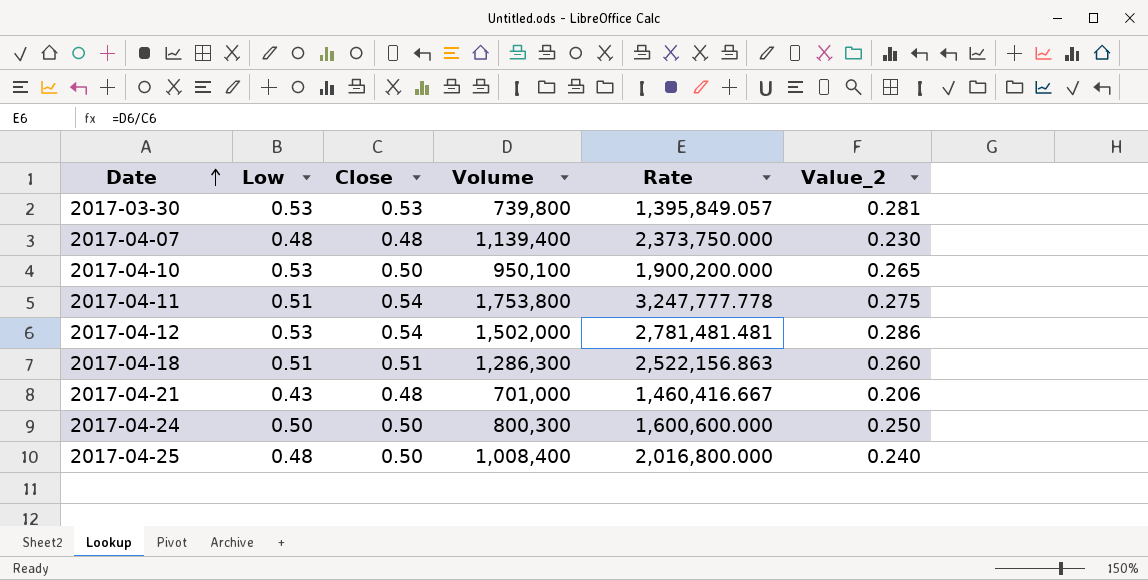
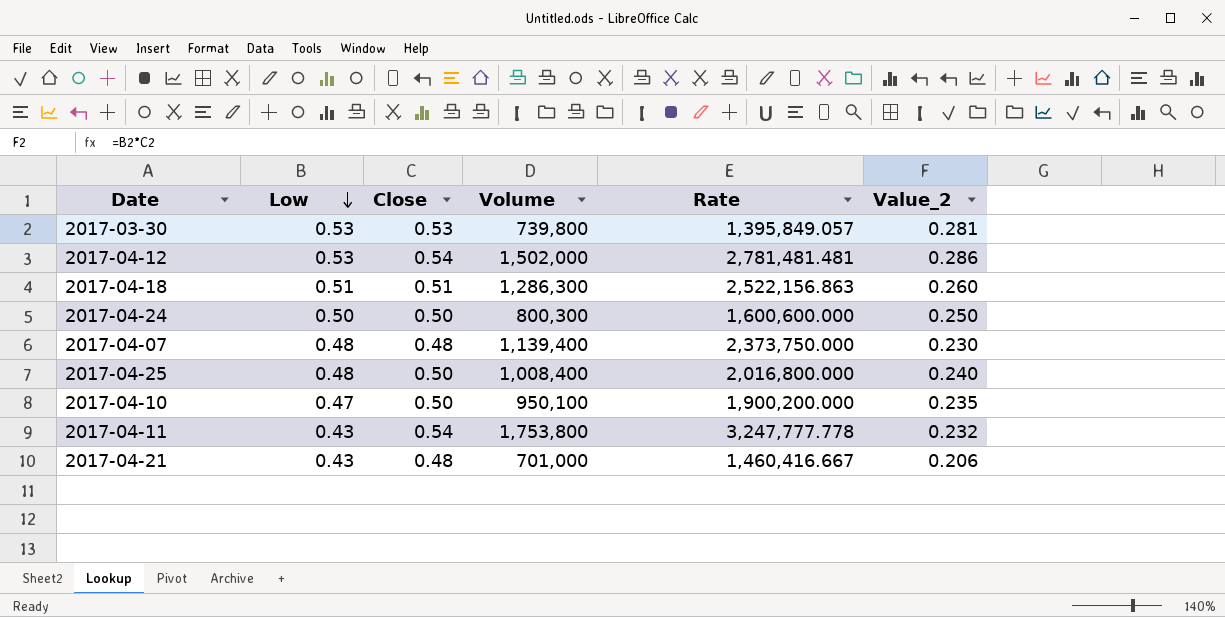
row order: Date ascending -> Low descending
2017-04-10 | Low: 0.53 -> 0.47
2017-04-10 | Value_2: 0.265 -> 0.235
2017-04-11 | Low: 0.51 -> 0.43
2017-04-11 | Value_2: 0.275 -> 0.232

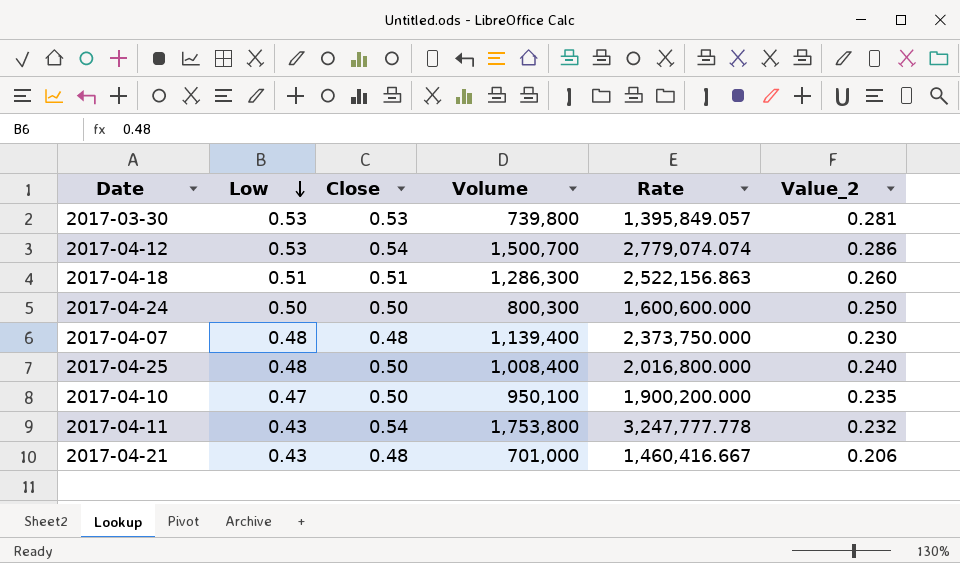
2017-04-12 | Volume: 1,502,000 -> 1,500,700
2017-04-12 | Rate: 2,781,481.481 -> 2,779,074.074

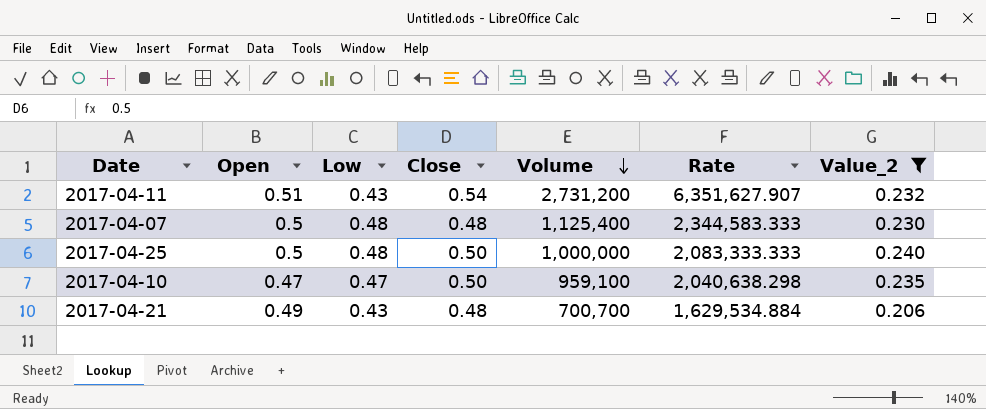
filter: none -> Value_2 <= 0.240
row order: Low descending -> Volume descending
column Open | position: none -> 2
column Rate | formula: [Volume] / [Close] -> [Volume] / [Low]
2017-04-11 | Volume: 1,753,800 -> 2,731,200
2017-04-07 | Volume: 1,139,400 -> 1,125,400
2017-04-25 | Volume: 1,008,400 -> 1,000,000
2017-04-10 | Volume: 950,100 -> 959,100
2017-04-21 | Volume: 701,000 -> 700,700

